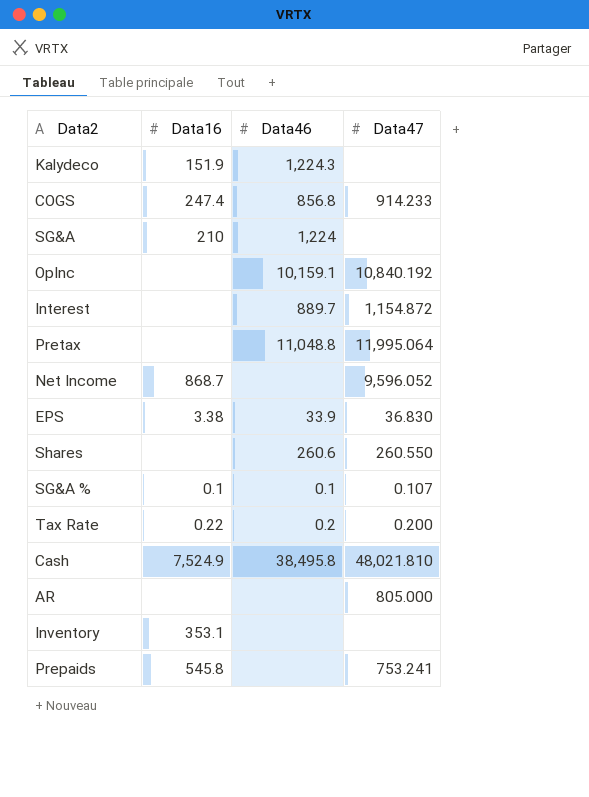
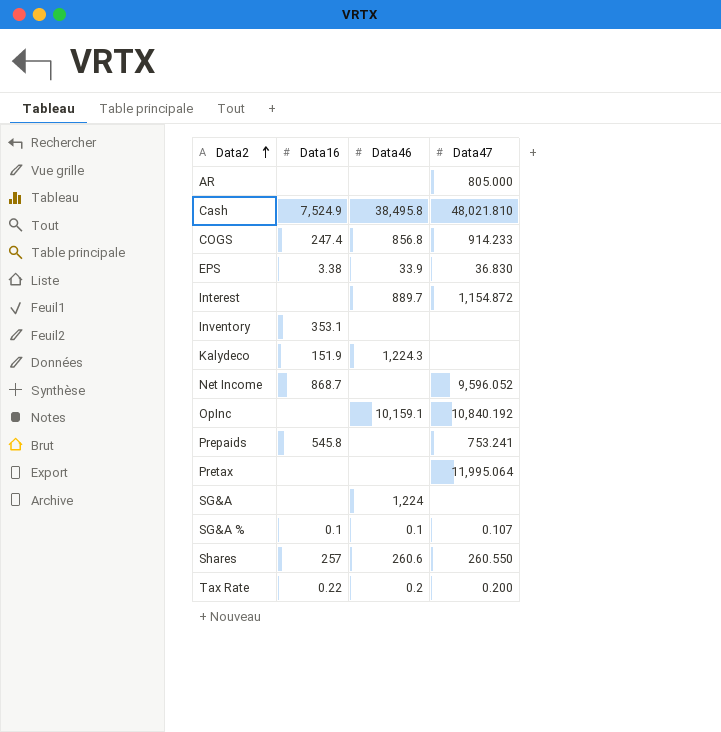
row order: none -> Data2 ascending
Pretax | Data46: 11,048.8 -> none
SG&A | Data16: 210 -> none
Shares | Data16: none -> 257

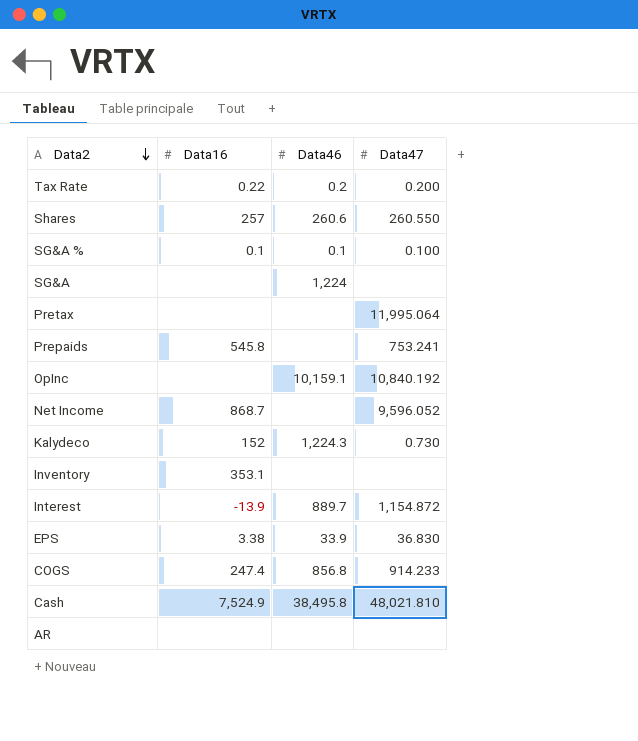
row order: Data2 ascending -> Data2 descending
SG&A % | Data47: 0.107 -> 0.100
Kalydeco | Data16: 151.9 -> 152
Kalydeco | Data47: none -> 0.730
Interest | Data16: none -> -13.9
AR | Data47: 805.000 -> none

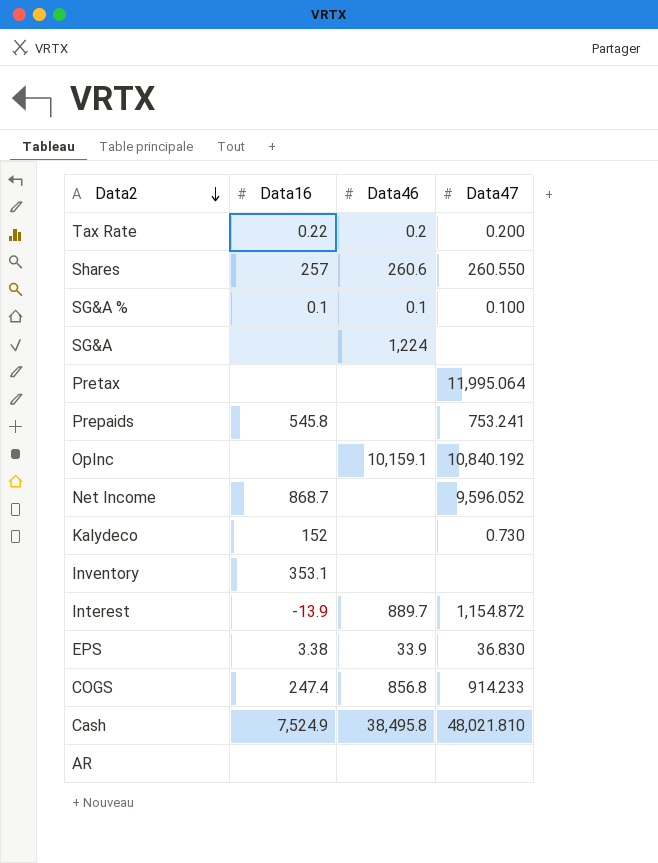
Kalydeco | Data46: 1,224.3 -> none

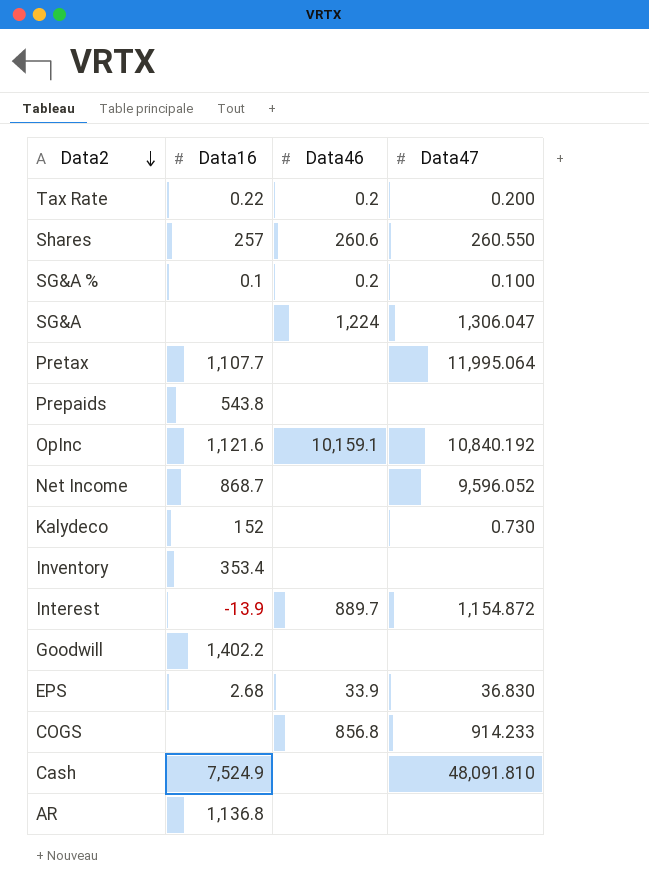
SG&A % | Data46: 0.1 -> 0.2
SG&A | Data47: none -> 1,306.047
Pretax | Data16: none -> 1,107.7
Prepaids | Data16: 545.8 -> 543.8
Prepaids | Data47: 753.241 -> none
OpInc | Data16: none -> 1,121.6
Inventory | Data16: 353.1 -> 353.4
row Goodwill: none -> 1,402.2 | none | none
EPS | Data16: 3.38 -> 2.68
COGS | Data16: 247.4 -> none
Cash | Data46: 38,495.8 -> none
Cash | Data47: 48,021.810 -> 48,091.810
AR | Data16: none -> 1,136.8

